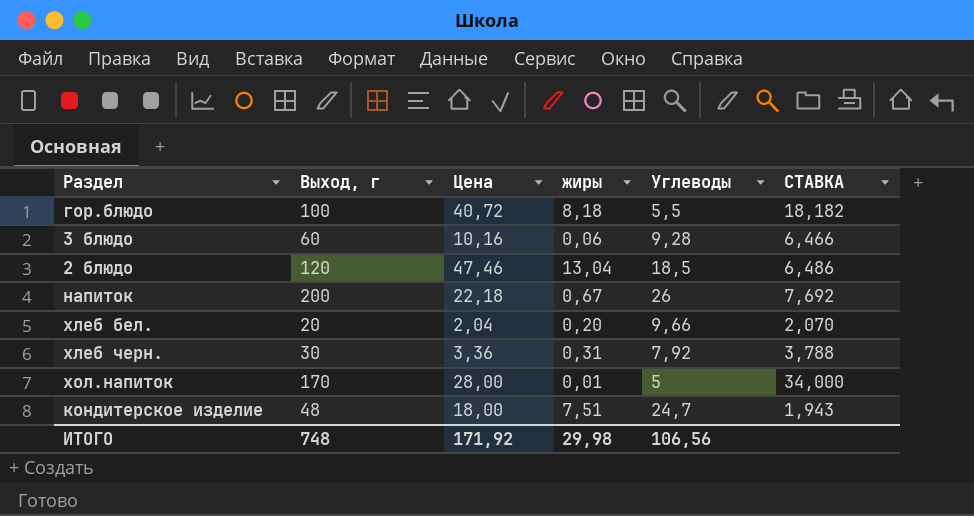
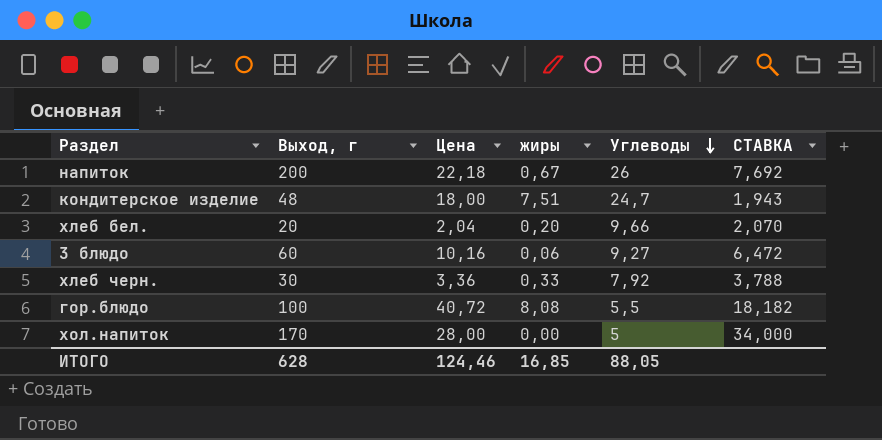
row order: none -> Углеводы descending
row 2 блюдо: 120 | 47,46 | 13,04 | 18,5 | 6,486 -> none
3 блюдо | Углеводы: 9,28 -> 9,27
3 блюдо | СТАВКА: 6,466 -> 6,472
хлеб черн. | жиры: 0,31 -> 0,33
гор.блюдо | жиры: 8,18 -> 8,08
хол.напиток | жиры: 0,01 -> 0,00
ИТОГО | Выход, г: 748 -> 628
ИТОГО | Цена: 171,92 -> 124,46
ИТОГО | жиры: 29,98 -> 16,85
ИТОГО | Углеводы: 106,56 -> 88,05

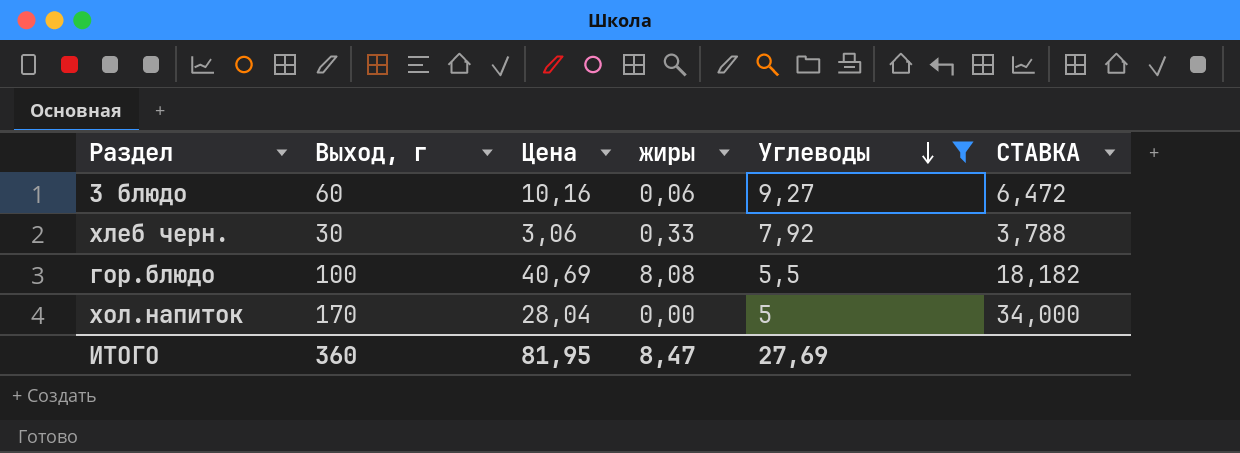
filter: none -> Углеводы <= 9,27
хлеб черн. | Цена: 3,36 -> 3,06
гор.блюдо | Цена: 40,72 -> 40,69
хол.напиток | Цена: 28,00 -> 28,04
ИТОГО | Выход, г: 628 -> 360
ИТОГО | Цена: 124,46 -> 81,95
ИТОГО | жиры: 16,85 -> 8,47
ИТОГО | Углеводы: 88,05 -> 27,69

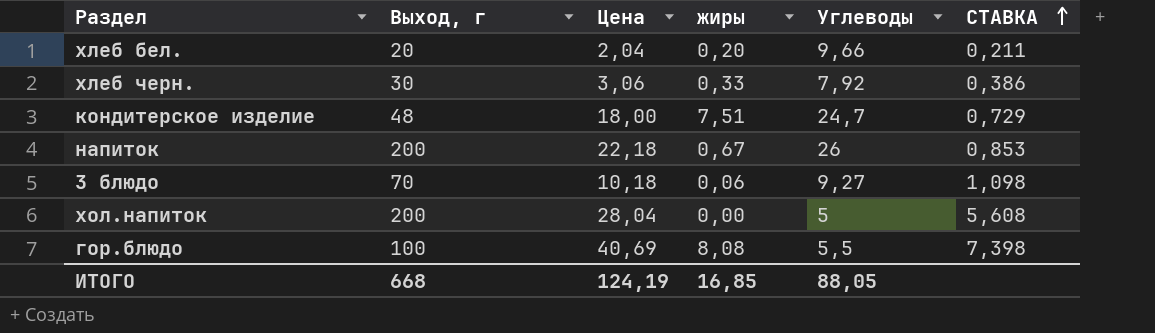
filter: Углеводы <= 9,27 -> none
row order: Углеводы descending -> СТАВКА ascending
column СТАВКА | formula: [Выход, г] / [Углеводы] -> [Цена] / [Углеводы]
3 блюдо | Выход, г: 60 -> 70
3 блюдо | Цена: 10,16 -> 10,18
хол.напиток | Выход, г: 170 -> 200
ИТОГО | Выход, г: 360 -> 668
ИТОГО | Цена: 81,95 -> 124,19
ИТОГО | жиры: 8,47 -> 16,85
ИТОГО | Углеводы: 27,69 -> 88,05

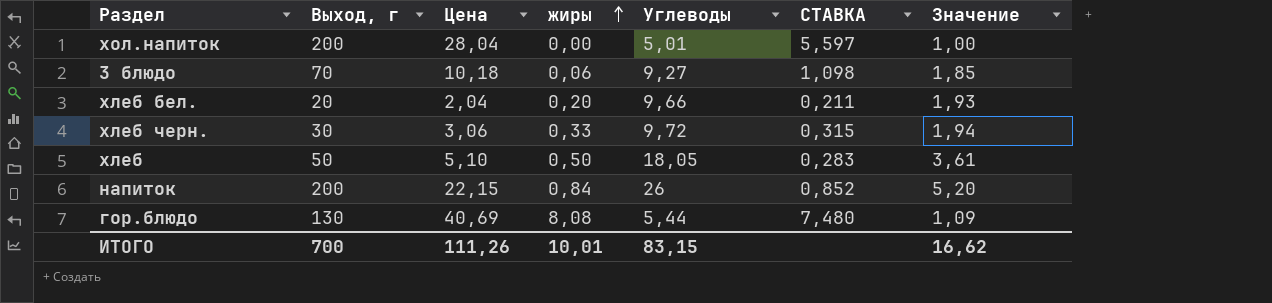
row order: СТАВКА ascending -> жиры ascending
column Значение | formula: none -> [Углеводы] * 0,2
row кондитерское изделие: 48 | 18,00 | 7,51 | 24,7 | 0,729 -> none
хол.напиток | Углеводы: 5 -> 5,01
хол.напиток | СТАВКА: 5,608 -> 5,597
хлеб черн. | Углеводы: 7,92 -> 9,72
хлеб черн. | СТАВКА: 0,386 -> 0,315
row хлеб: none -> 50 | 5,10 | 0,50 | 18,05 | 0,283 | 3,61
напиток | Цена: 22,18 -> 22,15
напиток | жиры: 0,67 -> 0,84
напиток | СТАВКА: 0,853 -> 0,852
гор.блюдо | Выход, г: 100 -> 130
гор.блюдо | Углеводы: 5,5 -> 5,44
гор.блюдо | СТАВКА: 7,398 -> 7,480
ИТОГО | Выход, г: 668 -> 700
ИТОГО | Цена: 124,19 -> 111,26
ИТОГО | жиры: 16,85 -> 10,01
ИТОГО | Углеводы: 88,05 -> 83,15

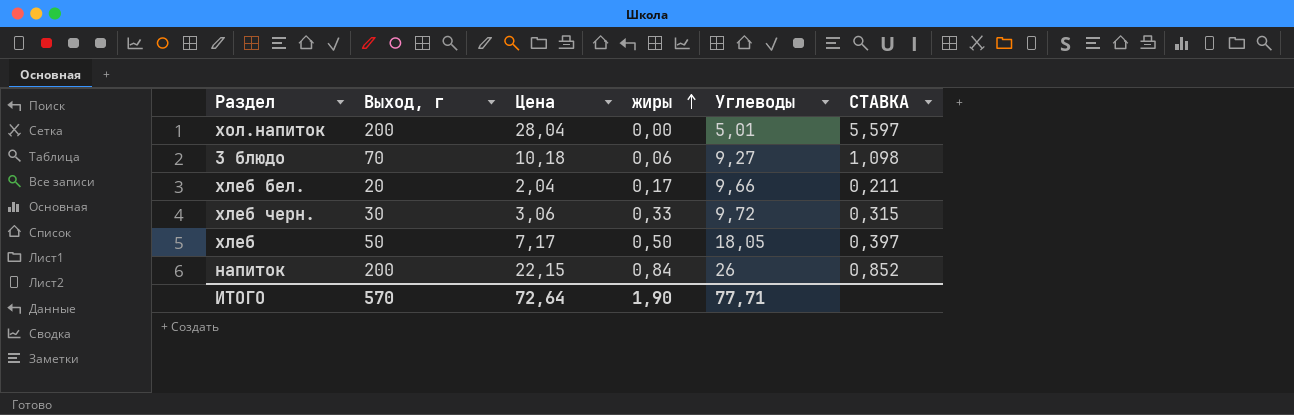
column Значение | formula: [Углеводы] * 0,2 -> none
row гор.блюдо: 130 | 40,69 | 8,08 | 5,44 | 7,480 | 1,09 -> none
хлеб бел. | жиры: 0,20 -> 0,17
хлеб | Цена: 5,10 -> 7,17
хлеб | СТАВКА: 0,283 -> 0,397
ИТОГО | Выход, г: 700 -> 570
ИТОГО | Цена: 111,26 -> 72,64
ИТОГО | жиры: 10,01 -> 1,90
ИТОГО | Углеводы: 83,15 -> 77,71

